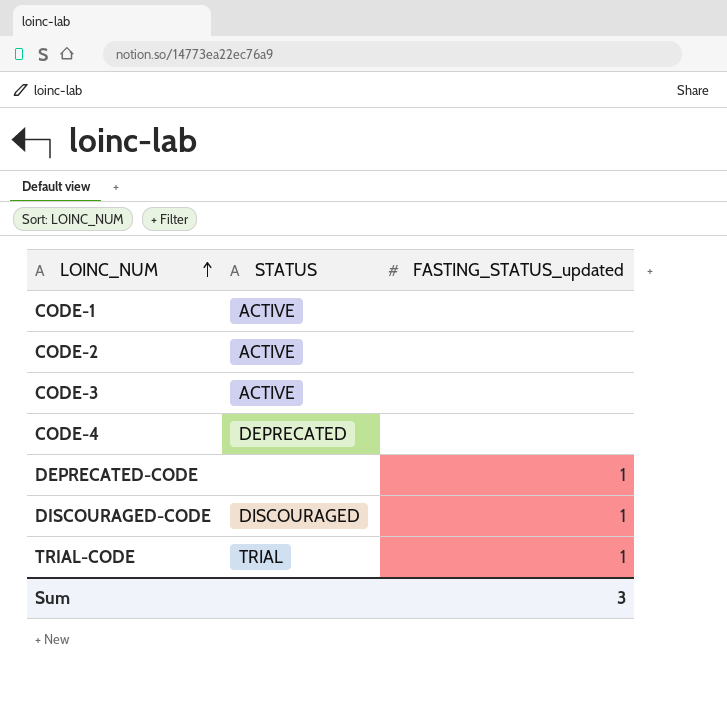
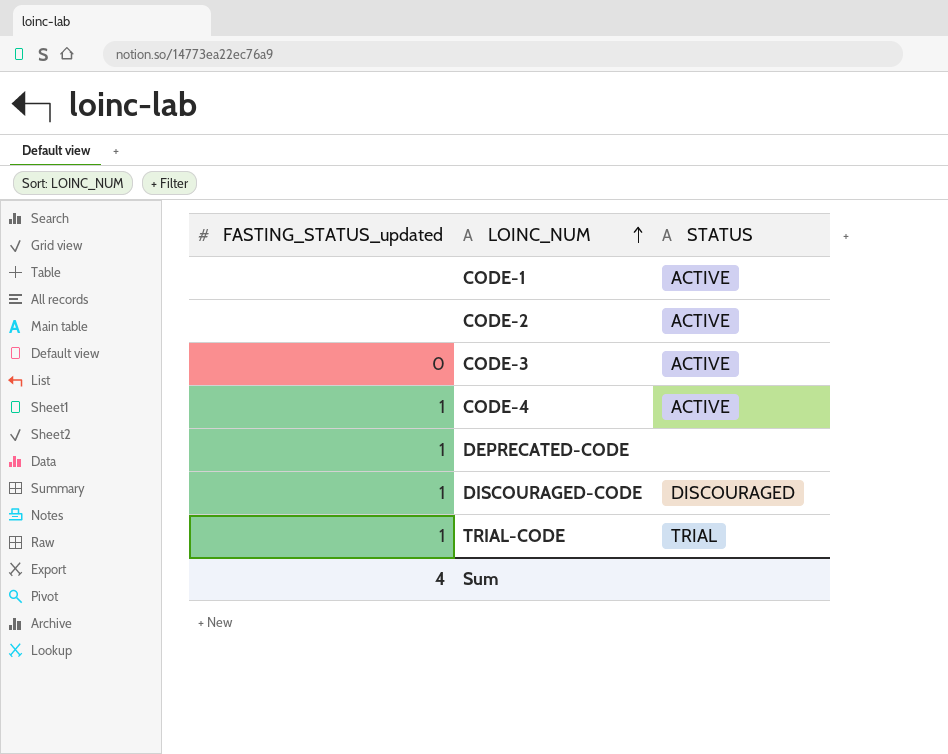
column FASTING_STATUS_updated | position: 3 -> 1
CODE-3 | FASTING_STATUS_updated: none -> 0
CODE-4 | FASTING_STATUS_updated: none -> 1
CODE-4 | STATUS: DEPRECATED -> ACTIVE
Sum | FASTING_STATUS_updated: 3 -> 4

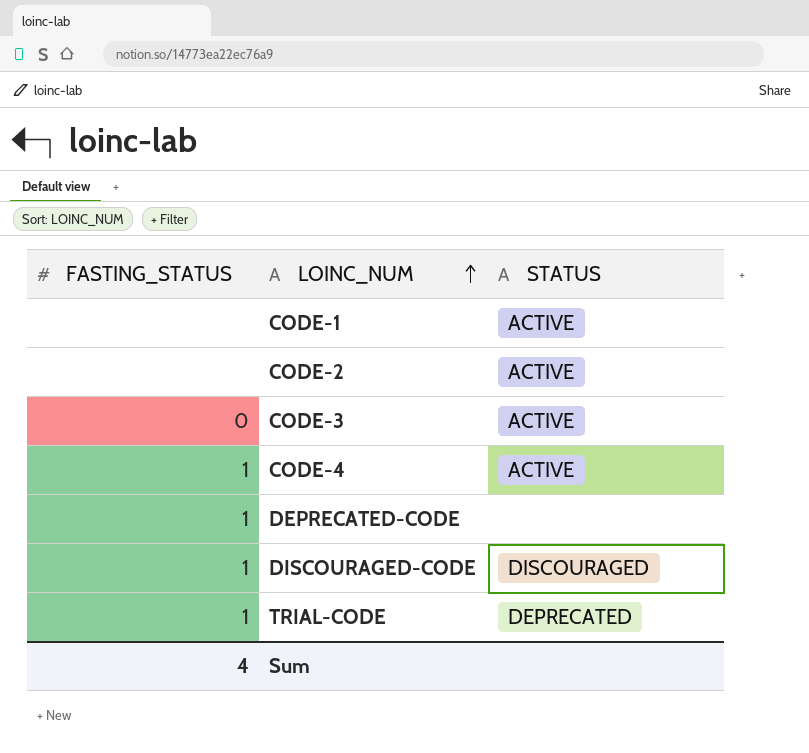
column name: FASTING_STATUS_updated -> FASTING_STATUS
TRIAL-CODE | STATUS: TRIAL -> DEPRECATED

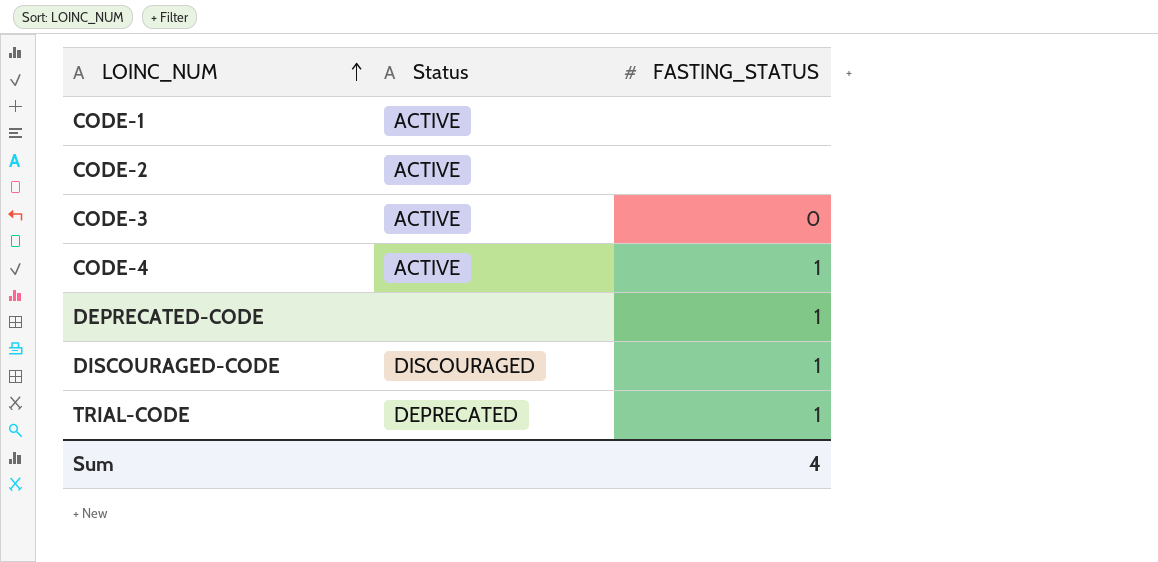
column name: STATUS -> Status
column FASTING_STATUS | position: 1 -> 3

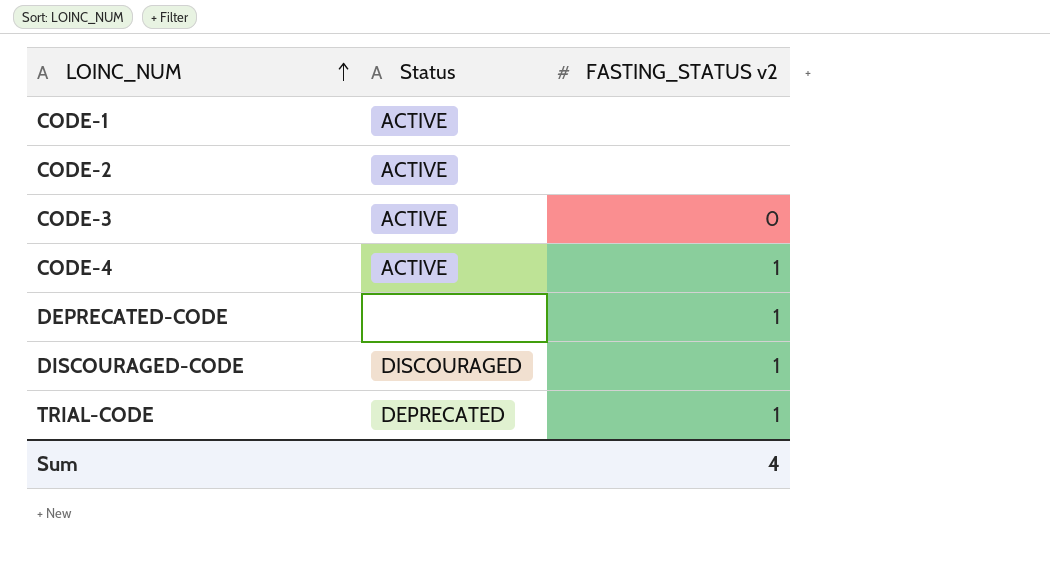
column name: FASTING_STATUS -> FASTING_STATUS v2

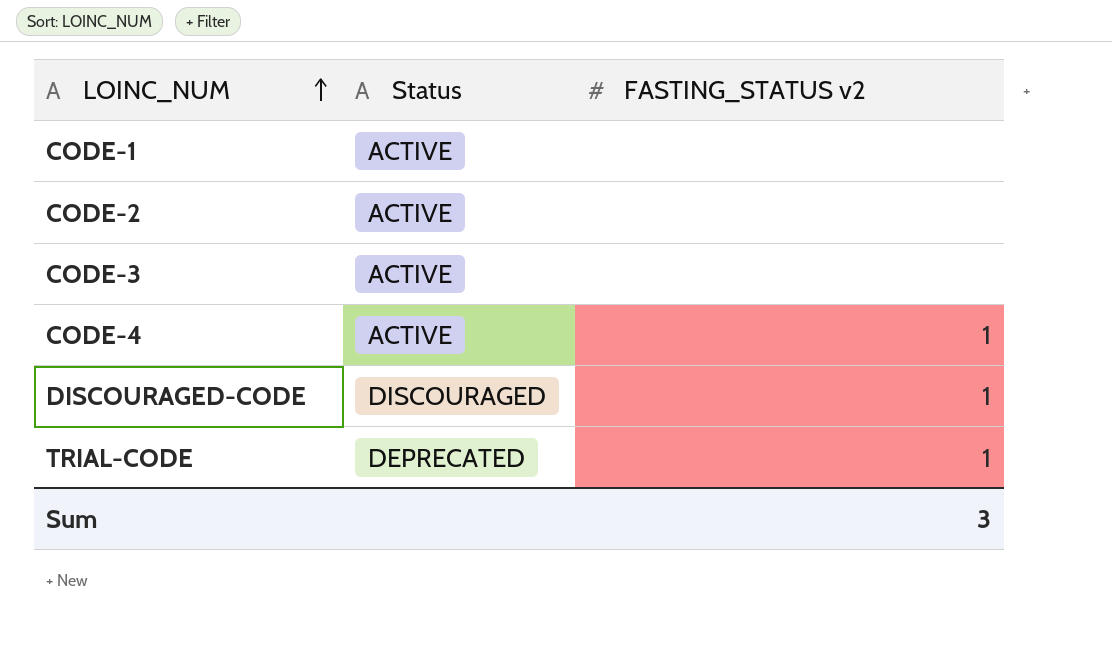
row DEPRECATED-CODE: none | 1 -> none
CODE-3 | FASTING_STATUS v2: 0 -> none
Sum | FASTING_STATUS v2: 4 -> 3

